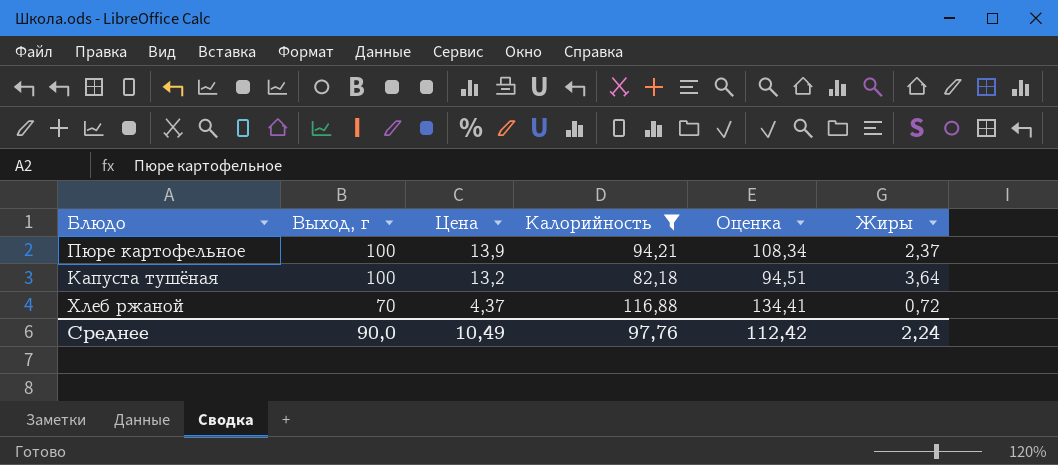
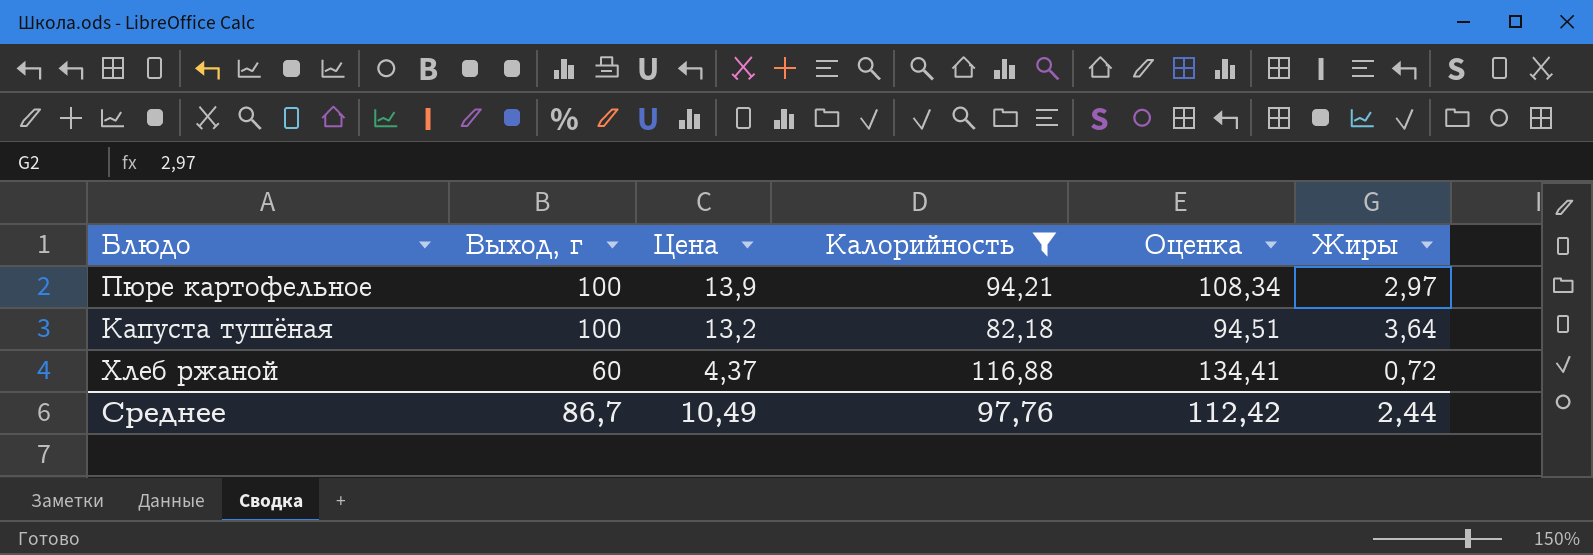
Пюре картофельное | Жиры: 2,37 -> 2,97
Хлеб ржаной | Выход, г: 70 -> 60
Среднее | Выход, г: 90,0 -> 86,7
Среднее | Жиры: 2,24 -> 2,44

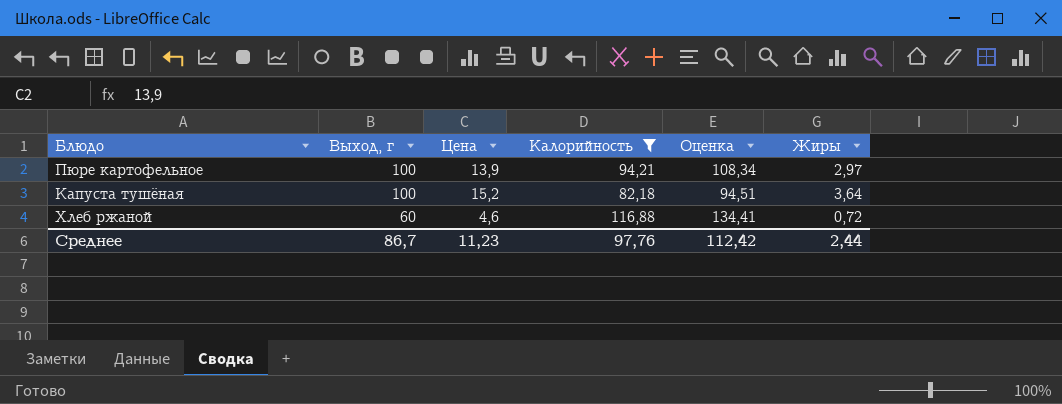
Капуста тушёная | Цена: 13,2 -> 15,2
Хлеб ржаной | Цена: 4,37 -> 4,6
Среднее | Цена: 10,49 -> 11,23

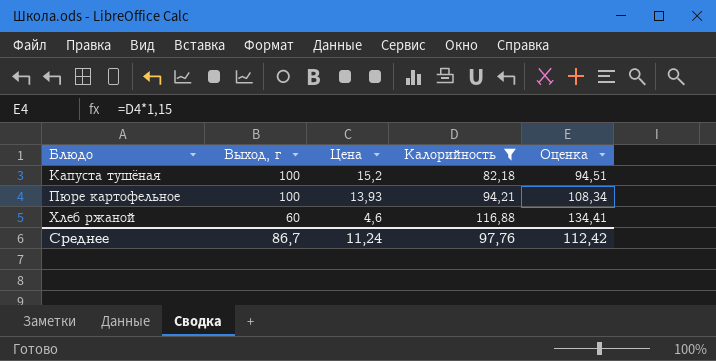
row order: Выход, г descending -> Блюдо ascending
column Жиры | position: 6 -> none
Пюре картофельное | Цена: 13,9 -> 13,93
Среднее | Цена: 11,23 -> 11,24

